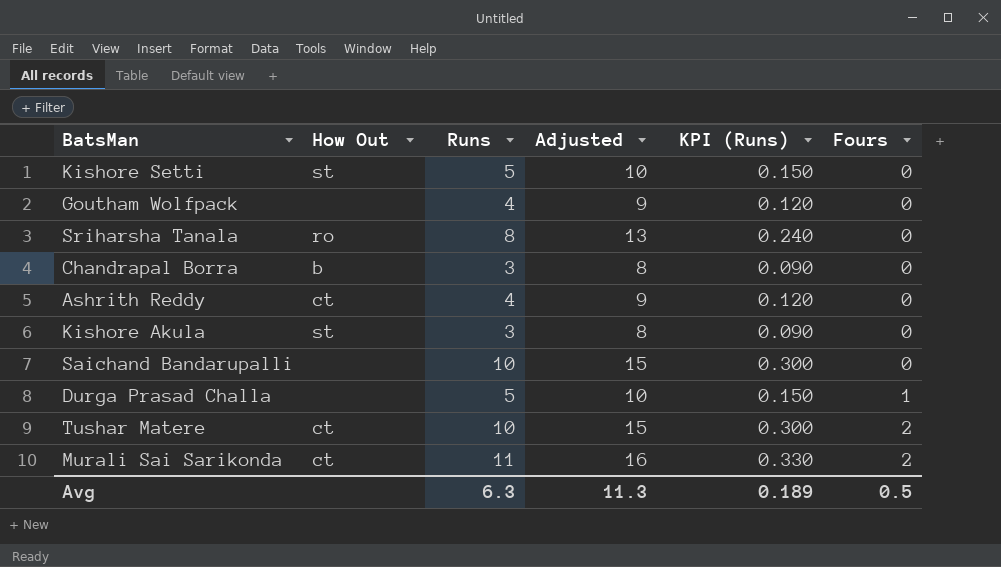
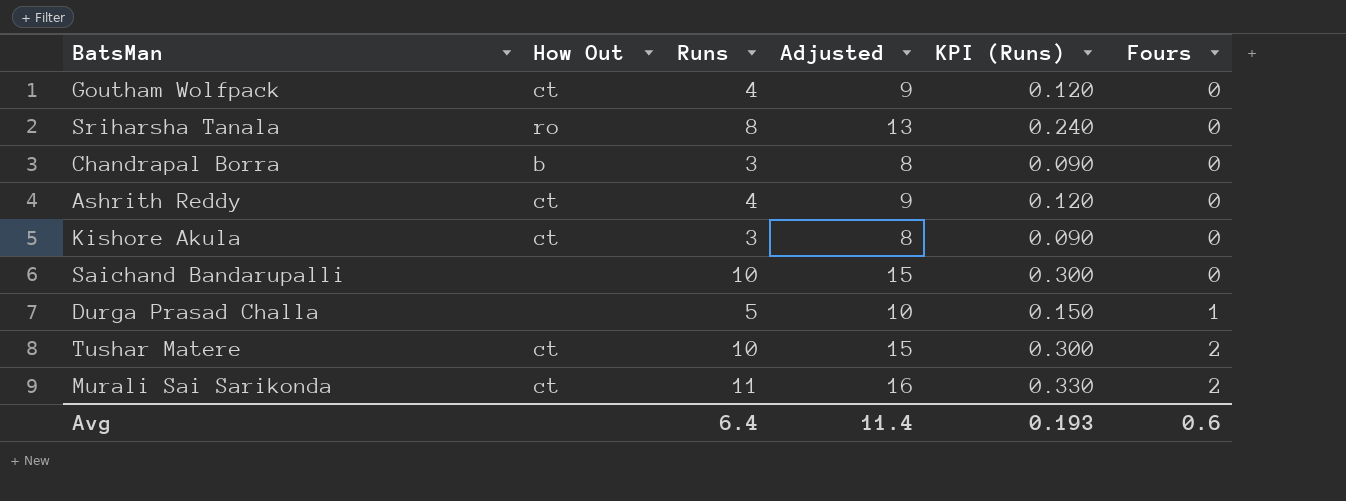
row Kishore Setti: st | 5 | 10 | 0.150 | 0 -> none
Goutham Wolfpack | How Out: none -> ct
Kishore Akula | How Out: st -> ct
Avg | Runs: 6.3 -> 6.4
Avg | Adjusted: 11.3 -> 11.4
Avg | KPI (Runs): 0.189 -> 0.193
Avg | Fours: 0.5 -> 0.6

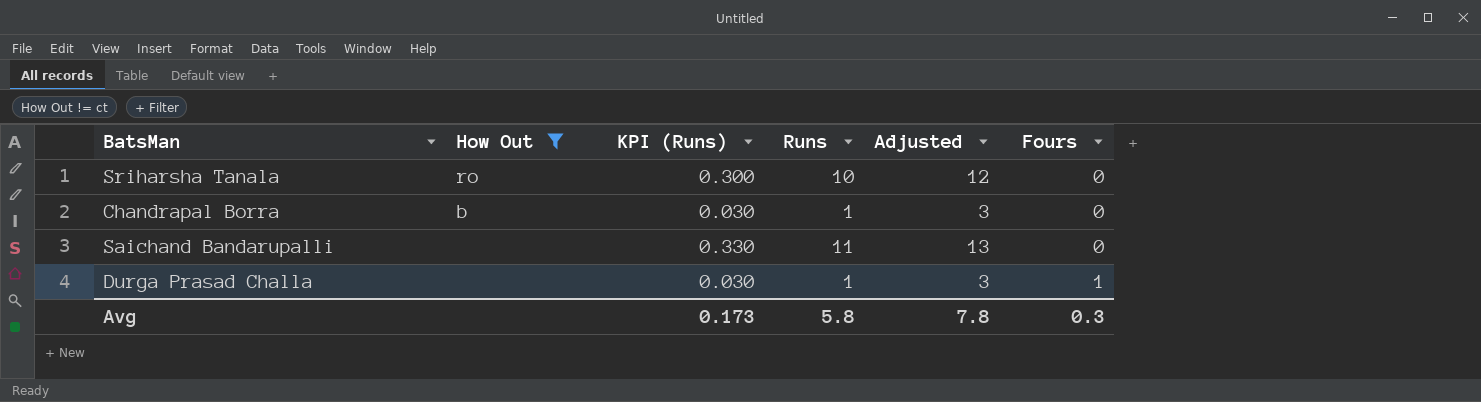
filter: none -> How Out != ct
column KPI (Runs) | position: 5 -> 3
column Adjusted | formula: [Runs] + 5 -> [Runs] + 2
Sriharsha Tanala | KPI (Runs): 0.240 -> 0.300
Sriharsha Tanala | Runs: 8 -> 10
Chandrapal Borra | KPI (Runs): 0.090 -> 0.030
Chandrapal Borra | Runs: 3 -> 1
Saichand Bandarupalli | KPI (Runs): 0.300 -> 0.330
Saichand Bandarupalli | Runs: 10 -> 11
Durga Prasad Challa | KPI (Runs): 0.150 -> 0.030
Durga Prasad Challa | Runs: 5 -> 1
Avg | KPI (Runs): 0.193 -> 0.173
Avg | Runs: 6.4 -> 5.8
Avg | Adjusted: 11.4 -> 7.8
Avg | Fours: 0.6 -> 0.3

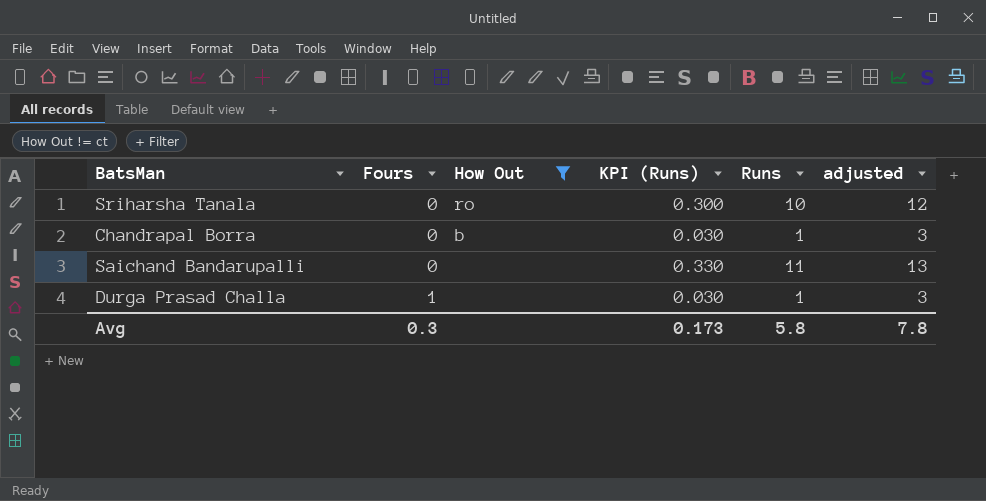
column Fours | position: 6 -> 2
column name: Adjusted -> adjusted

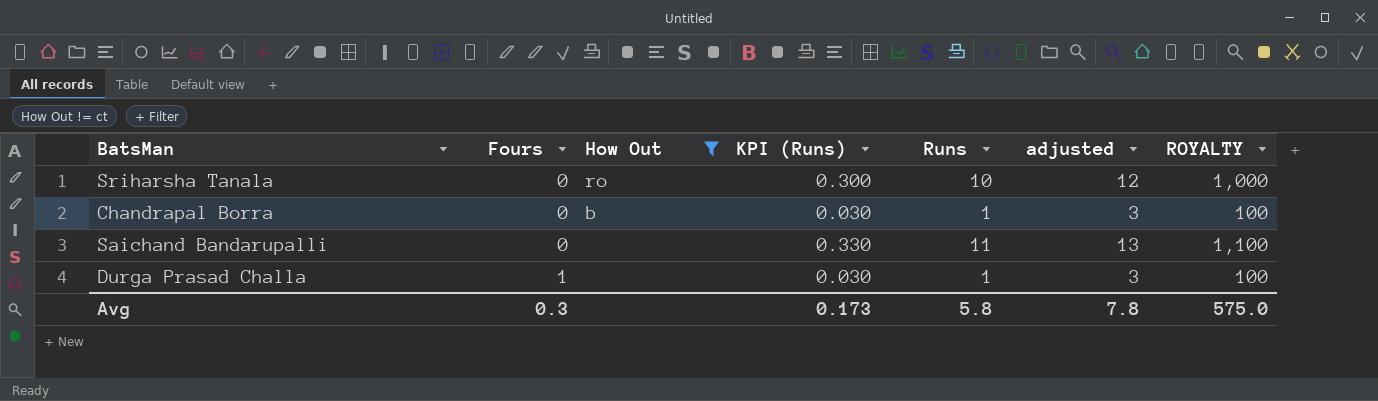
column ROYALTY | formula: none -> [Runs] * 100

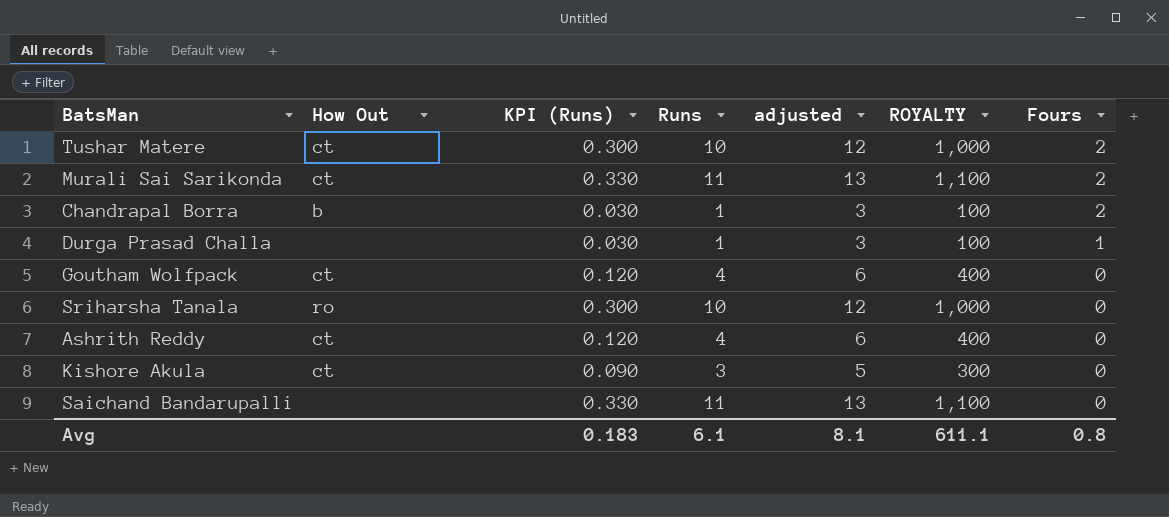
filter: How Out != ct -> none
row order: Fours ascending -> Fours descending
column Fours | position: 2 -> 7
Chandrapal Borra | Fours: 0 -> 2
Avg | KPI (Runs): 0.173 -> 0.183
Avg | Runs: 5.8 -> 6.1
Avg | adjusted: 7.8 -> 8.1
Avg | ROYALTY: 575.0 -> 611.1
Avg | Fours: 0.3 -> 0.8

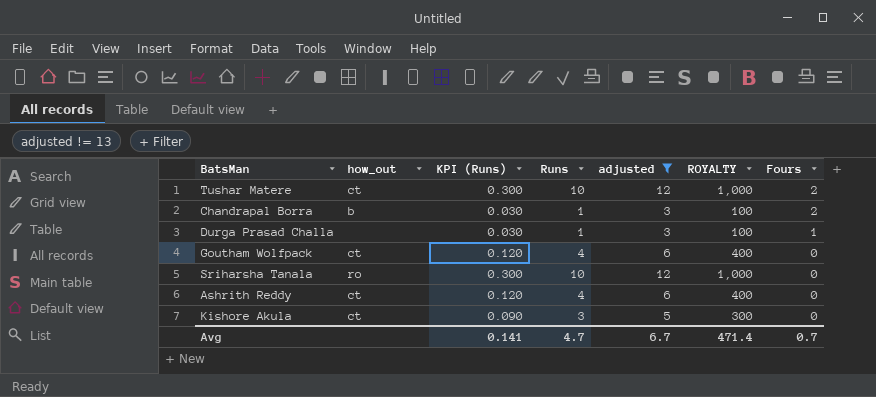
filter: none -> adjusted != 13
column name: How Out -> how_out
Avg | KPI (Runs): 0.183 -> 0.141
Avg | Runs: 6.1 -> 4.7
Avg | adjusted: 8.1 -> 6.7
Avg | ROYALTY: 611.1 -> 471.4
Avg | Fours: 0.8 -> 0.7

